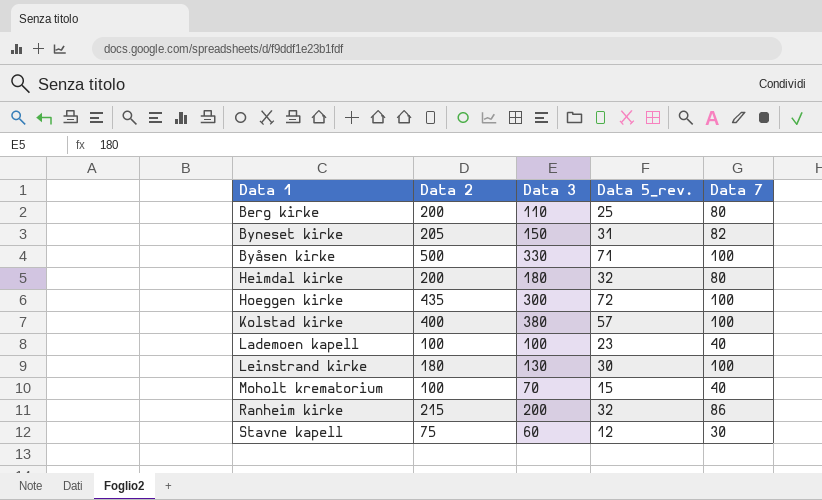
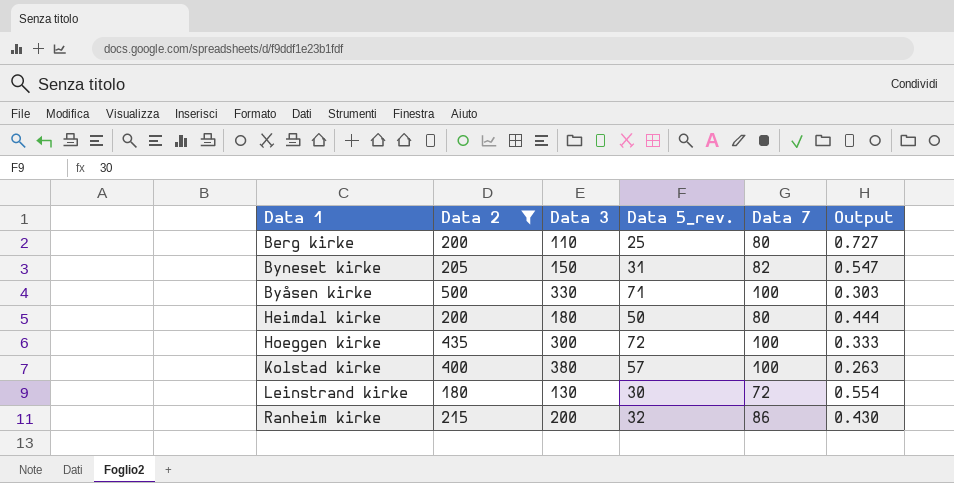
filter: none -> Data 2 >= 180
column Output | formula: none -> [Data 7] / [Data 3]
Heimdal kirke | Data 5_rev.: 32 -> 50
Leinstrand kirke | Data 7: 100 -> 72

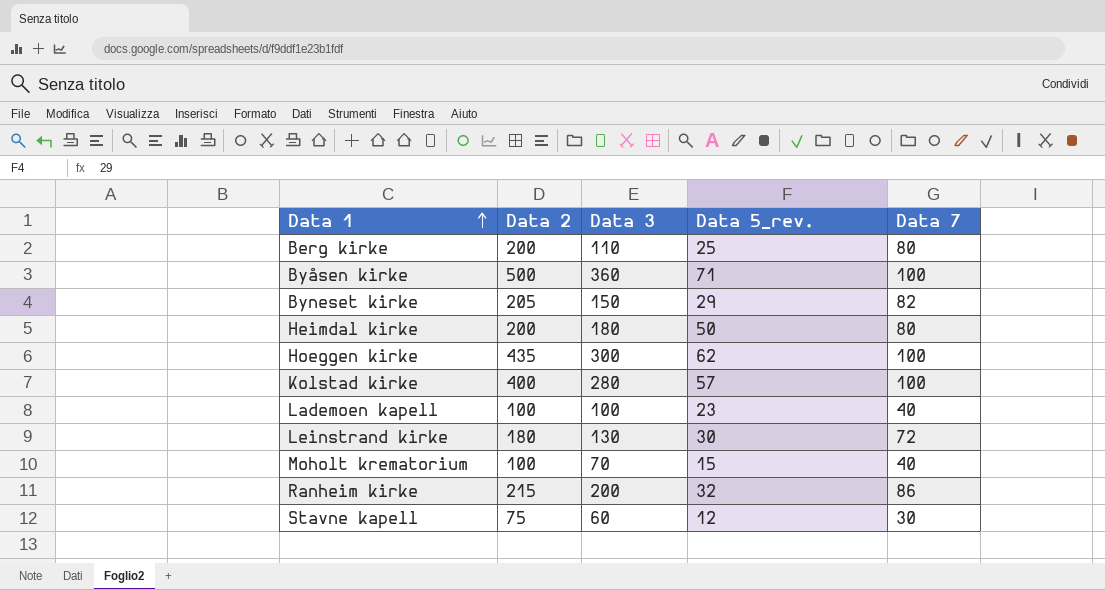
filter: Data 2 >= 180 -> none
row order: none -> Data 1 ascending
column Output | formula: [Data 7] / [Data 3] -> none
Byåsen kirke | Data 3: 330 -> 360
Byneset kirke | Data 5_rev.: 31 -> 29
Hoeggen kirke | Data 5_rev.: 72 -> 62
Kolstad kirke | Data 3: 380 -> 280

